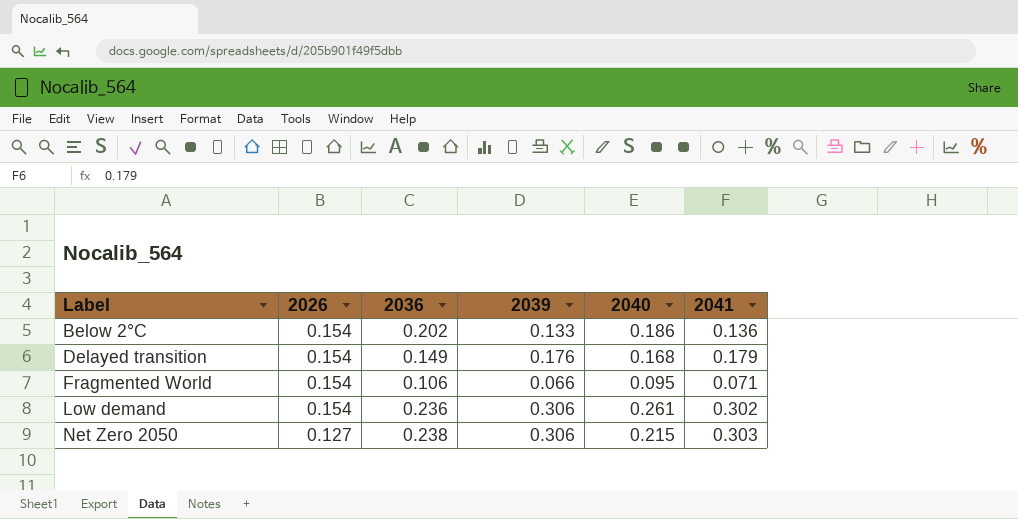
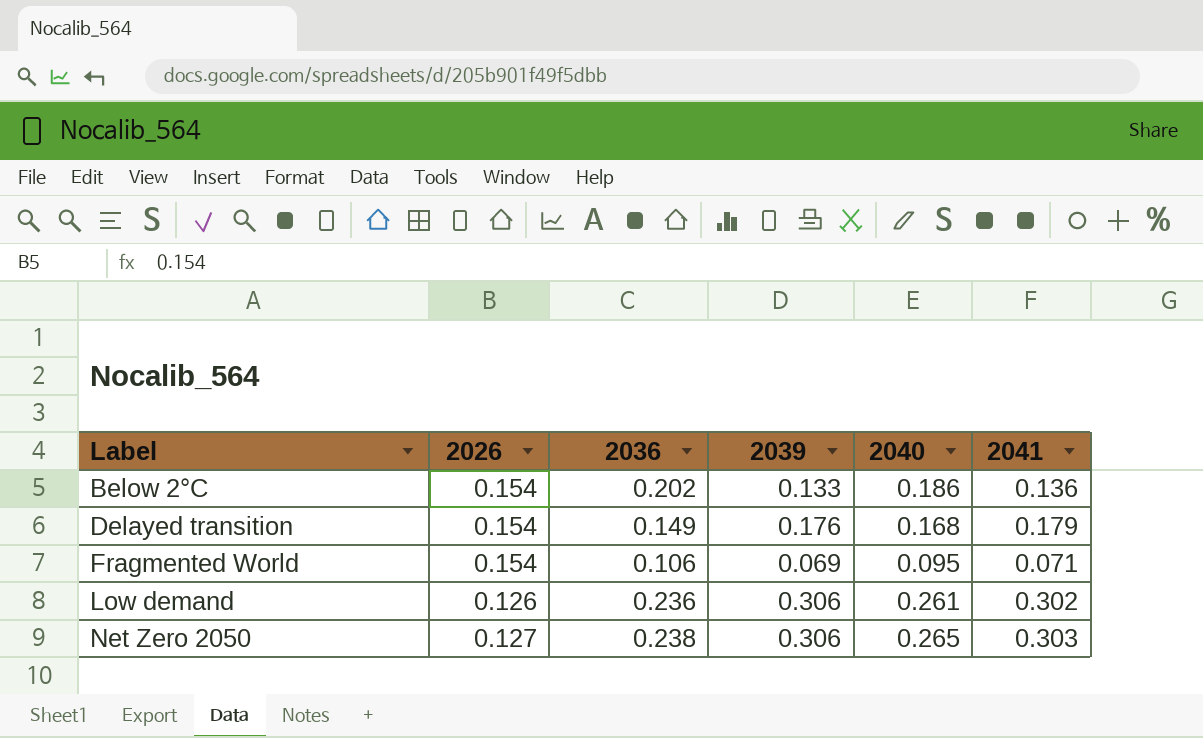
Fragmented World | 2039: 0.066 -> 0.069
Low demand | 2026: 0.154 -> 0.126
Net Zero 2050 | 2040: 0.215 -> 0.265

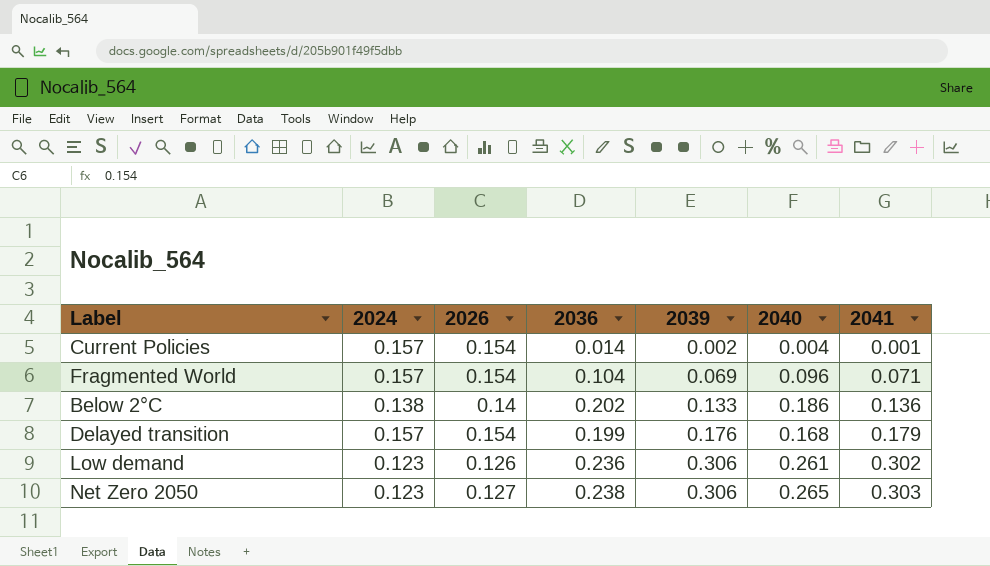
row order: Label ascending -> 2039 ascending
column 2024 | position: none -> 2
row Current Policies: none -> 0.157 | 0.154 | 0.014 | 0.002 | 0.004 | 0.001
Fragmented World | 2036: 0.106 -> 0.104
Fragmented World | 2040: 0.095 -> 0.096
Below 2°C | 2026: 0.154 -> 0.14
Delayed transition | 2036: 0.149 -> 0.199

